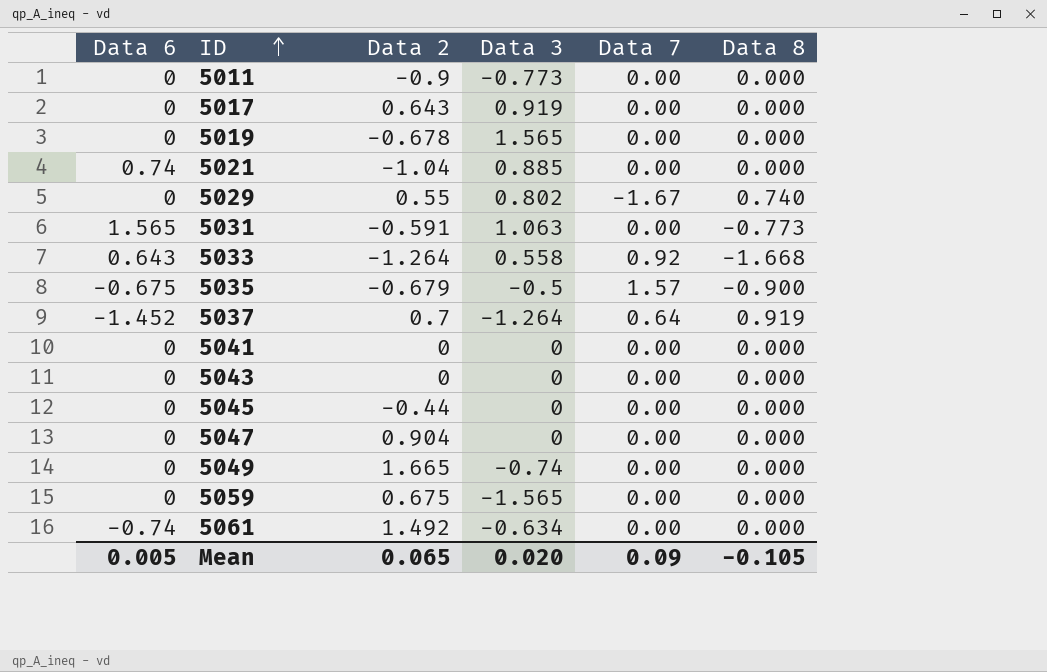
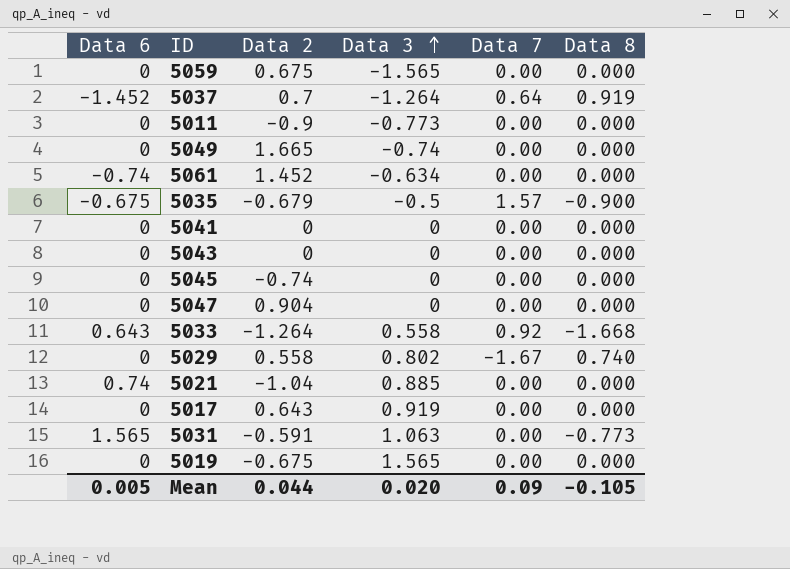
row order: ID ascending -> Data 3 ascending
5061 | Data 2: 1.492 -> 1.452
5045 | Data 2: -0.44 -> -0.74
5029 | Data 2: 0.55 -> 0.558
5019 | Data 2: -0.678 -> -0.675
Mean | Data 2: 0.065 -> 0.044

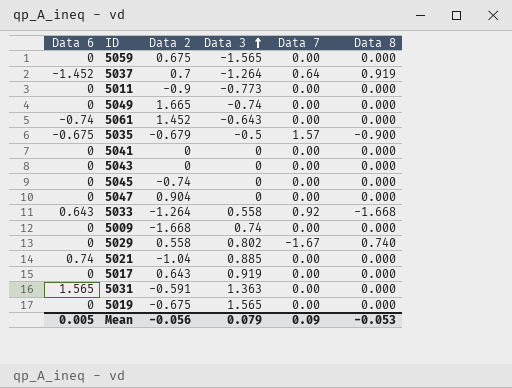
5061 | Data 3: -0.634 -> -0.643
row 5009: none -> 0 | -1.668 | 0.74 | 0.00 | 0.000
5031 | Data 3: 1.063 -> 1.363
5031 | Data 8: -0.773 -> 0.000
Mean | Data 2: 0.044 -> -0.056
Mean | Data 3: 0.020 -> 0.079
Mean | Data 8: -0.105 -> -0.053

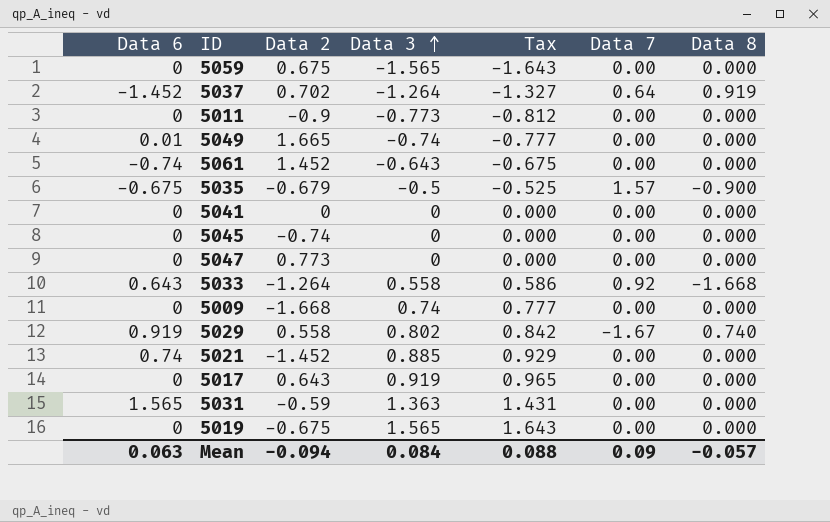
column Tax | formula: none -> [Data 3] * 1.05
row 5043: 0 | 0 | 0 | 0.00 | 0.000 -> none
5037 | Data 2: 0.7 -> 0.702
5049 | Data 6: 0 -> 0.01
5047 | Data 2: 0.904 -> 0.773
5029 | Data 6: 0 -> 0.919
5021 | Data 2: -1.04 -> -1.452
5031 | Data 2: -0.591 -> -0.59
Mean | Data 6: 0.005 -> 0.063
Mean | Data 2: -0.056 -> -0.094
Mean | Data 3: 0.079 -> 0.084
Mean | Data 8: -0.053 -> -0.057

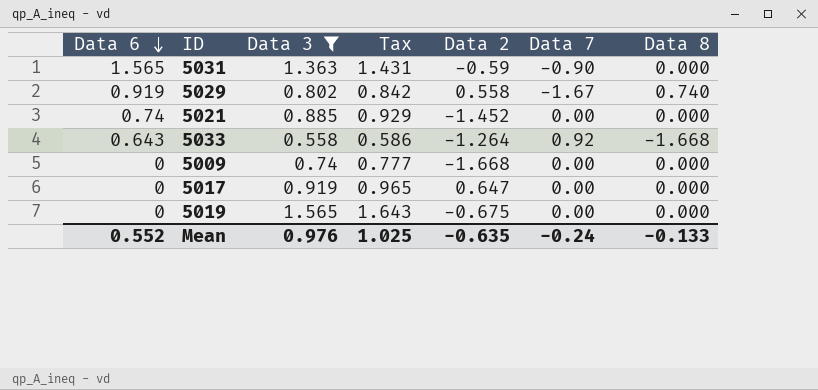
filter: none -> Data 3 >= 0.558
row order: Data 3 ascending -> Data 6 descending
column Data 2 | position: 3 -> 5
5031 | Data 7: 0.00 -> -0.90
5017 | Data 2: 0.643 -> 0.647
Mean | Data 6: 0.063 -> 0.552
Mean | Data 3: 0.084 -> 0.976
Mean | Tax: 0.088 -> 1.025
Mean | Data 2: -0.094 -> -0.635
Mean | Data 7: 0.09 -> -0.24
Mean | Data 8: -0.057 -> -0.133

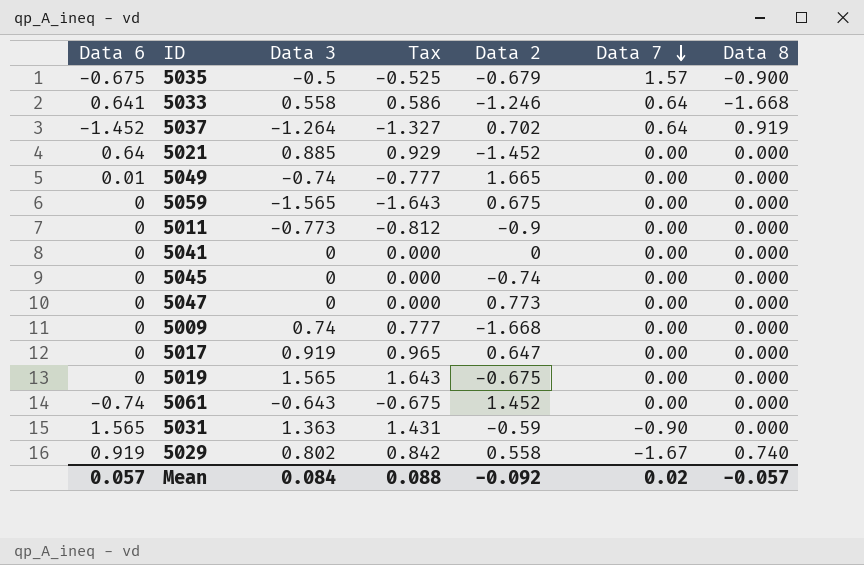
filter: Data 3 >= 0.558 -> none
row order: Data 6 descending -> Data 7 descending
5033 | Data 6: 0.643 -> 0.641
5033 | Data 2: -1.264 -> -1.246
5033 | Data 7: 0.92 -> 0.64
5021 | Data 6: 0.74 -> 0.64
Mean | Data 6: 0.552 -> 0.057
Mean | Data 3: 0.976 -> 0.084
Mean | Tax: 1.025 -> 0.088
Mean | Data 2: -0.635 -> -0.092
Mean | Data 7: -0.24 -> 0.02
Mean | Data 8: -0.133 -> -0.057

